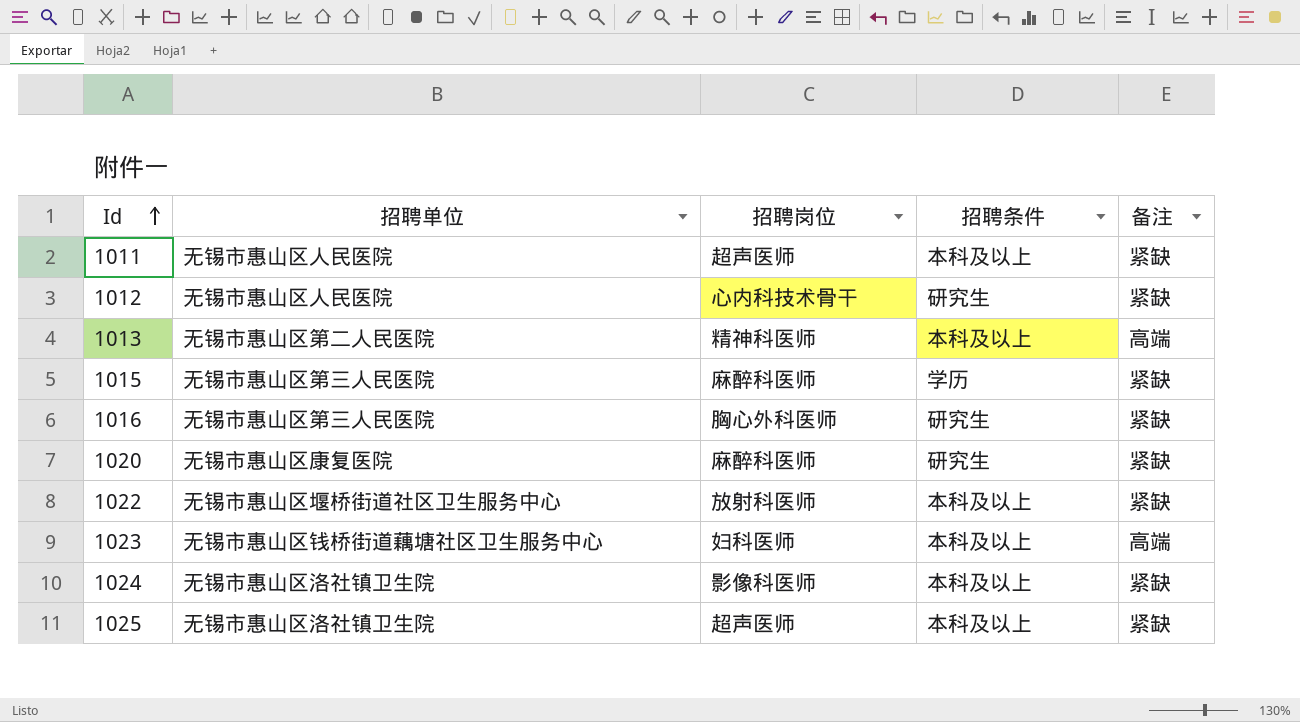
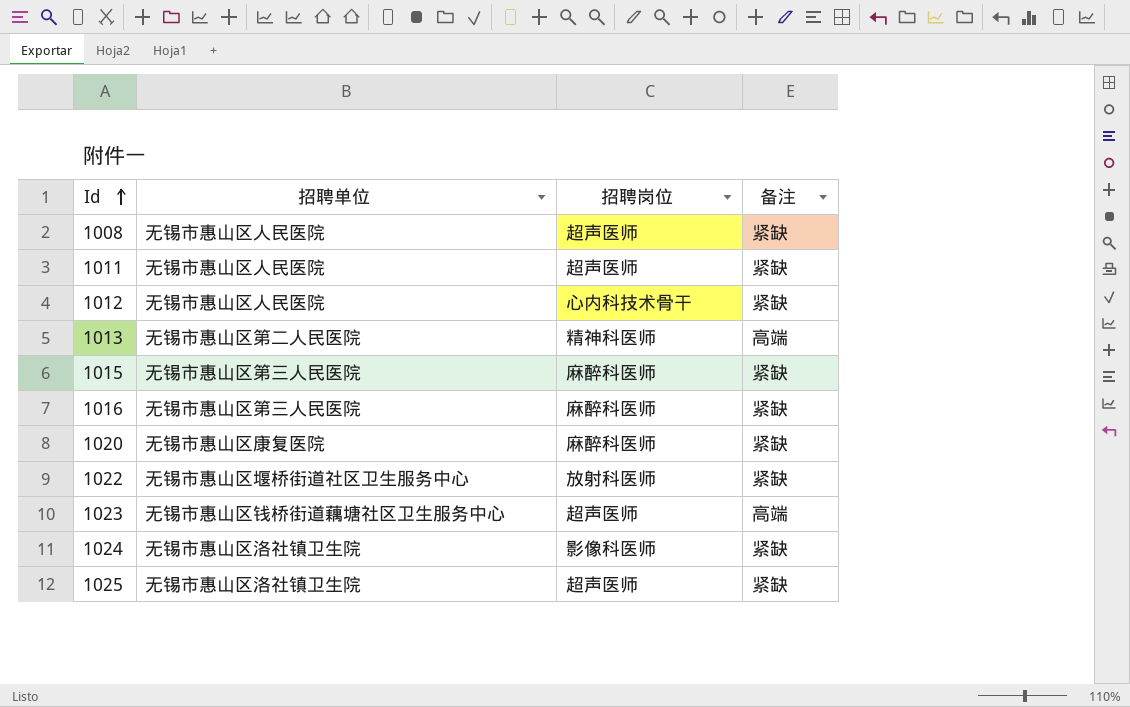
column 招聘条件 | position: 4 -> none
row 1008: none -> 无锡市惠山区人民医院 | 超声医师 | 紧缺
1016 | 招聘岗位: 胸心外科医师 -> 麻醉科医师
1023 | 招聘岗位: 妇科医师 -> 超声医师

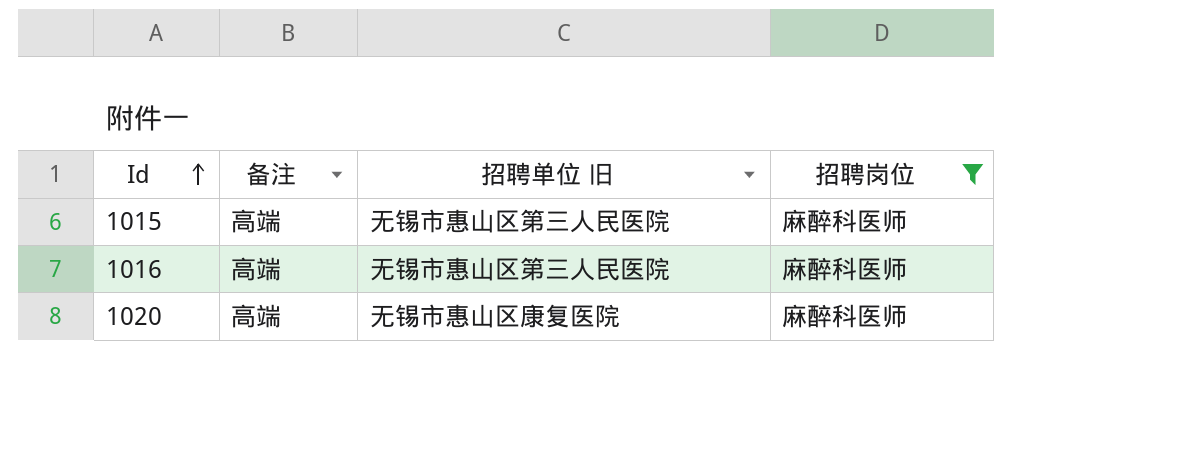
filter: none -> 招聘岗位 = 麻醉科医师
column 备注 | position: 4 -> 2
column name: 招聘单位 -> 招聘单位 旧
1015 | 备注: 紧缺 -> 高端
1016 | 备注: 紧缺 -> 高端
1020 | 备注: 紧缺 -> 高端

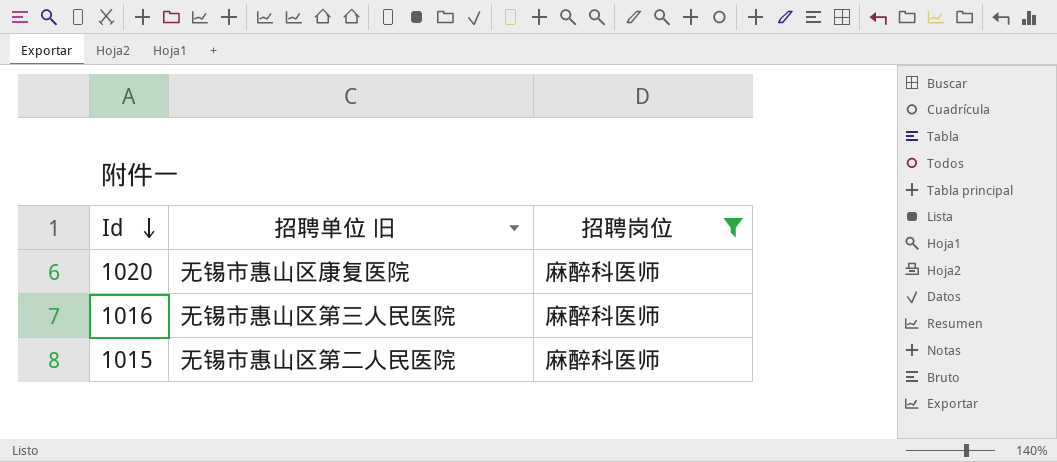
row order: Id ascending -> Id descending
column 备注 | position: 2 -> none
1015 | 招聘单位 旧: 无锡市惠山区第三人民医院 -> 无锡市惠山区第二人民医院

